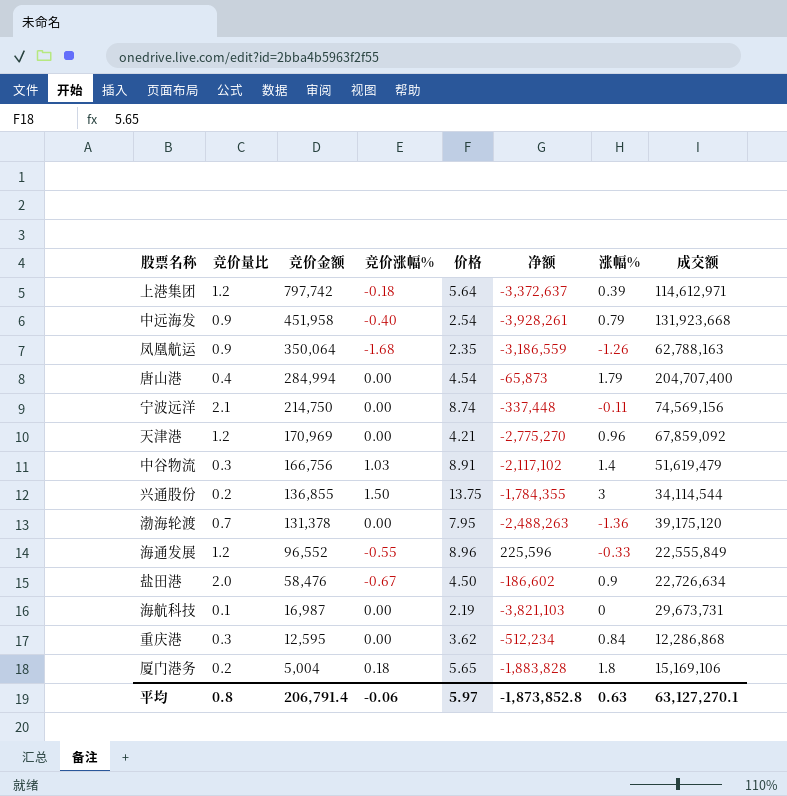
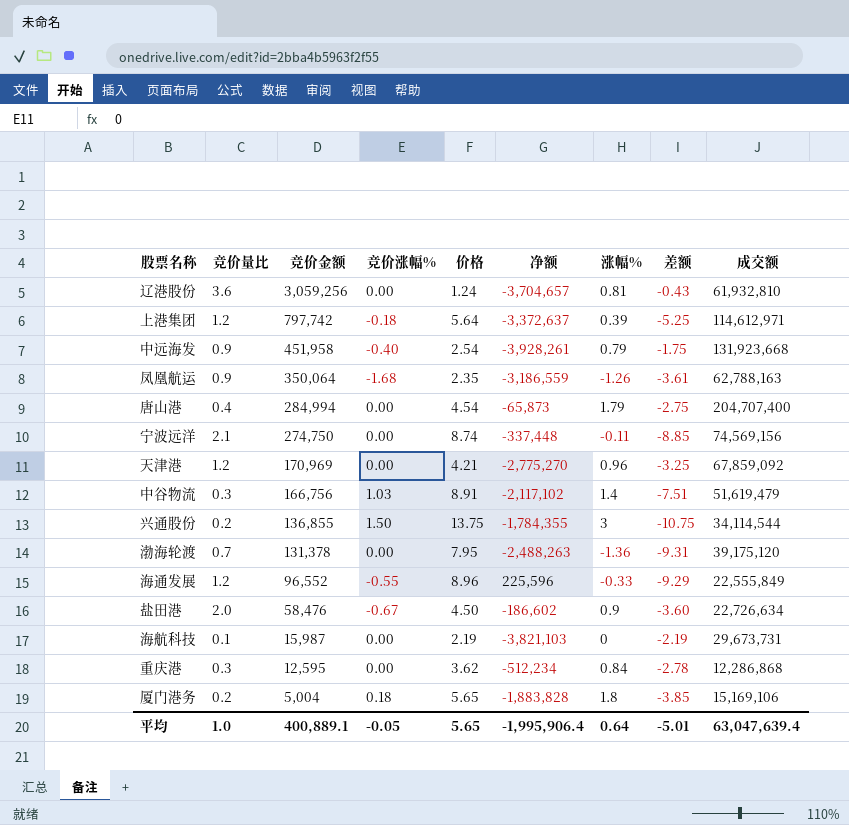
column 差额 | formula: none -> [涨幅%] - [价格]
row 辽港股份: none -> 3.6 | 3,059,256 | 0.00 | 1.24 | -3,704,657 | 0.81 | -0.43 | 61,932,810
宁波远洋 | 竞价金额: 214,750 -> 274,750
海航科技 | 竞价金额: 16,987 -> 15,987
平均 | 竞价量比: 0.8 -> 1.0
平均 | 竞价金额: 206,791.4 -> 400,889.1
平均 | 竞价涨幅%: -0.06 -> -0.05
平均 | 价格: 5.97 -> 5.65
平均 | 净额: -1,873,852.8 -> -1,995,906.4
平均 | 涨幅%: 0.63 -> 0.64
平均 | 成交额: 63,127,270.1 -> 63,047,639.4

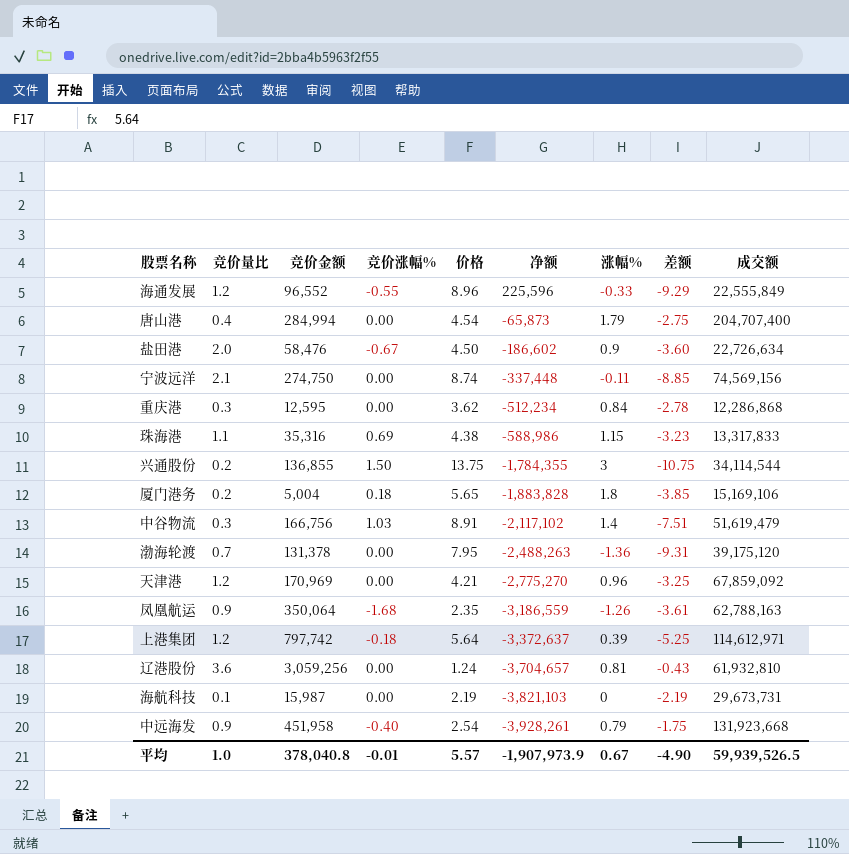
row order: 竞价金额 descending -> 净额 descending
row 珠海港: none -> 1.1 | 35,316 | 0.69 | 4.38 | -588,986 | 1.15 | -3.23 | 13,317,833
平均 | 竞价金额: 400,889.1 -> 378,040.8
平均 | 竞价涨幅%: -0.05 -> -0.01
平均 | 价格: 5.65 -> 5.57
平均 | 净额: -1,995,906.4 -> -1,907,973.9
平均 | 涨幅%: 0.64 -> 0.67
平均 | 差额: -5.01 -> -4.90
平均 | 成交额: 63,047,639.4 -> 59,939,526.5

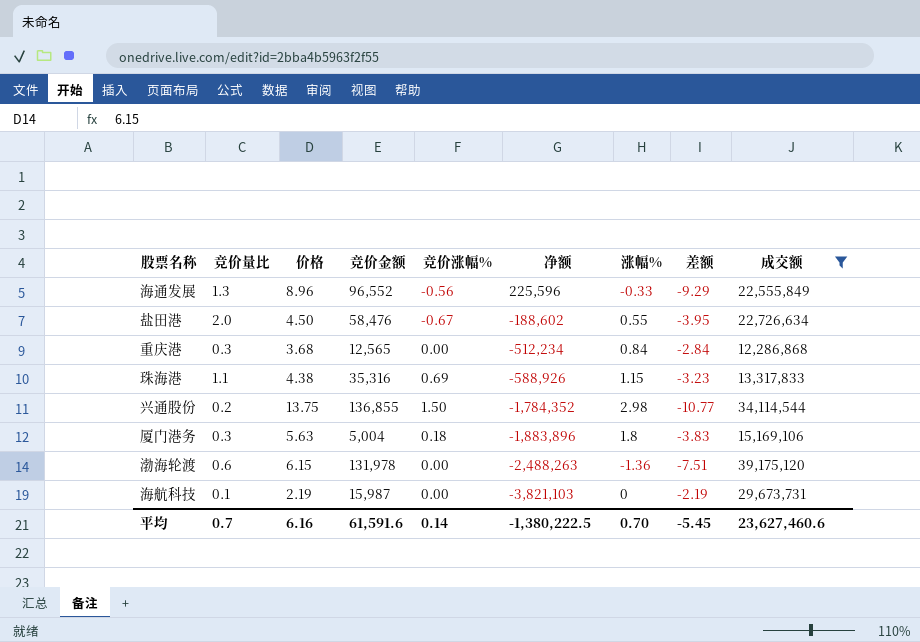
filter: none -> 成交额 <= 39,175,120
column 价格 | position: 5 -> 3
海通发展 | 竞价量比: 1.2 -> 1.3
海通发展 | 竞价涨幅%: -0.55 -> -0.56
盐田港 | 净额: -186,602 -> -188,602
盐田港 | 涨幅%: 0.9 -> 0.55
盐田港 | 差额: -3.60 -> -3.95
重庆港 | 价格: 3.62 -> 3.68
重庆港 | 竞价金额: 12,595 -> 12,565
重庆港 | 差额: -2.78 -> -2.84
珠海港 | 净额: -588,986 -> -588,926
兴通股份 | 净额: -1,784,355 -> -1,784,352
兴通股份 | 涨幅%: 3 -> 2.98
兴通股份 | 差额: -10.75 -> -10.77
厦门港务 | 竞价量比: 0.2 -> 0.3
厦门港务 | 价格: 5.65 -> 5.63
厦门港务 | 净额: -1,883,828 -> -1,883,896
厦门港务 | 差额: -3.85 -> -3.83
渤海轮渡 | 竞价量比: 0.7 -> 0.6
渤海轮渡 | 价格: 7.95 -> 6.15
渤海轮渡 | 竞价金额: 131,378 -> 131,978
渤海轮渡 | 差额: -9.31 -> -7.51
平均 | 竞价量比: 1.0 -> 0.7
平均 | 价格: 5.57 -> 6.16
平均 | 竞价金额: 378,040.8 -> 61,591.6
平均 | 竞价涨幅%: -0.01 -> 0.14
平均 | 净额: -1,907,973.9 -> -1,380,222.5
平均 | 涨幅%: 0.67 -> 0.70
平均 | 差额: -4.90 -> -5.45
平均 | 成交额: 59,939,526.5 -> 23,627,460.6

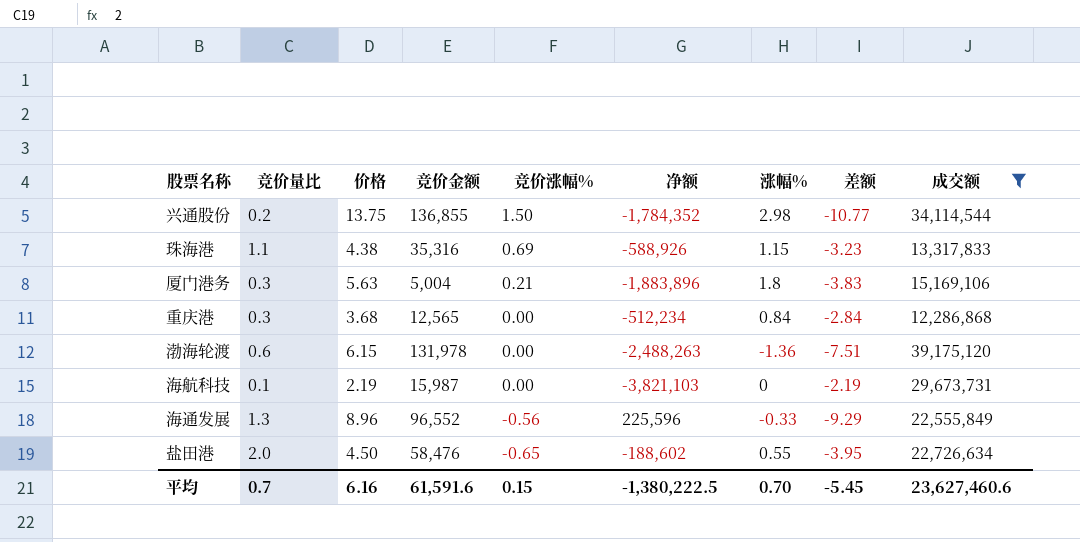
row order: 净额 descending -> 竞价涨幅% descending
厦门港务 | 竞价涨幅%: 0.18 -> 0.21
盐田港 | 竞价涨幅%: -0.67 -> -0.65
平均 | 竞价涨幅%: 0.14 -> 0.15

